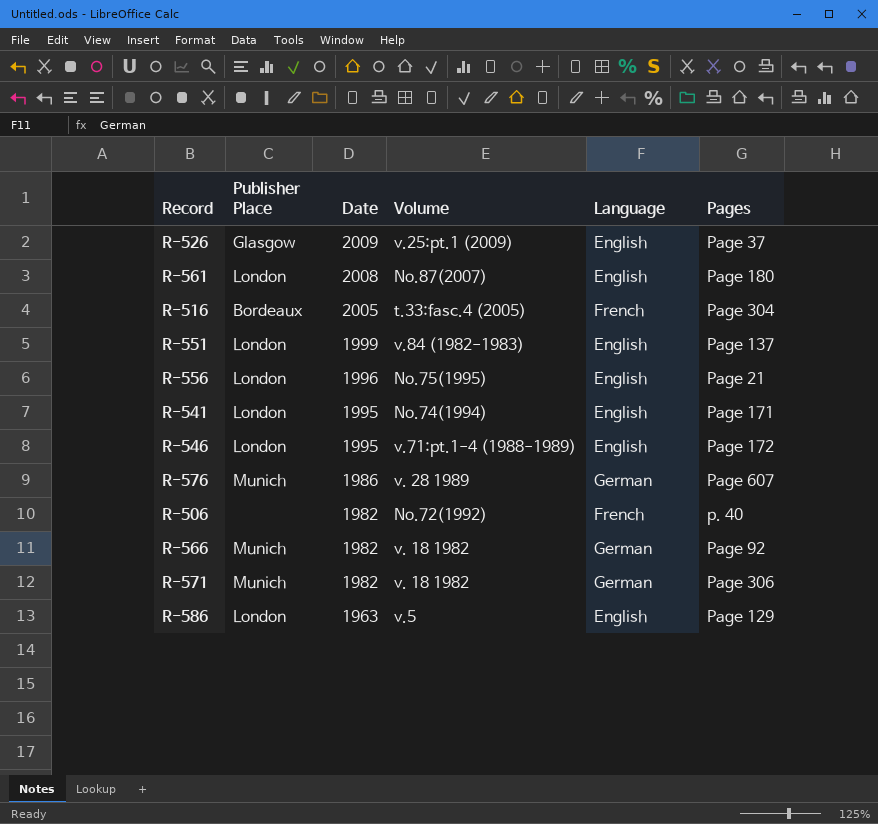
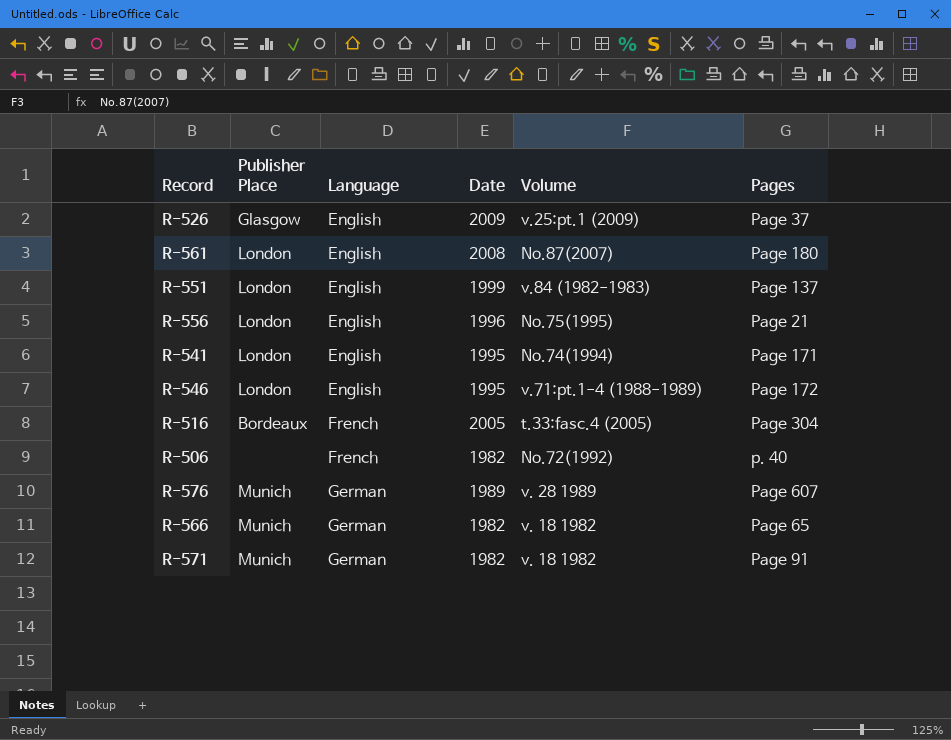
row order: Date descending -> Language ascending
column Language | position: 5 -> 3
row R-586: London | 1963 | v.5 | English | Page 129 -> none
R-576 | Date: 1986 -> 1989
R-566 | Pages: Page 92 -> Page 65
R-571 | Pages: Page 306 -> Page 91

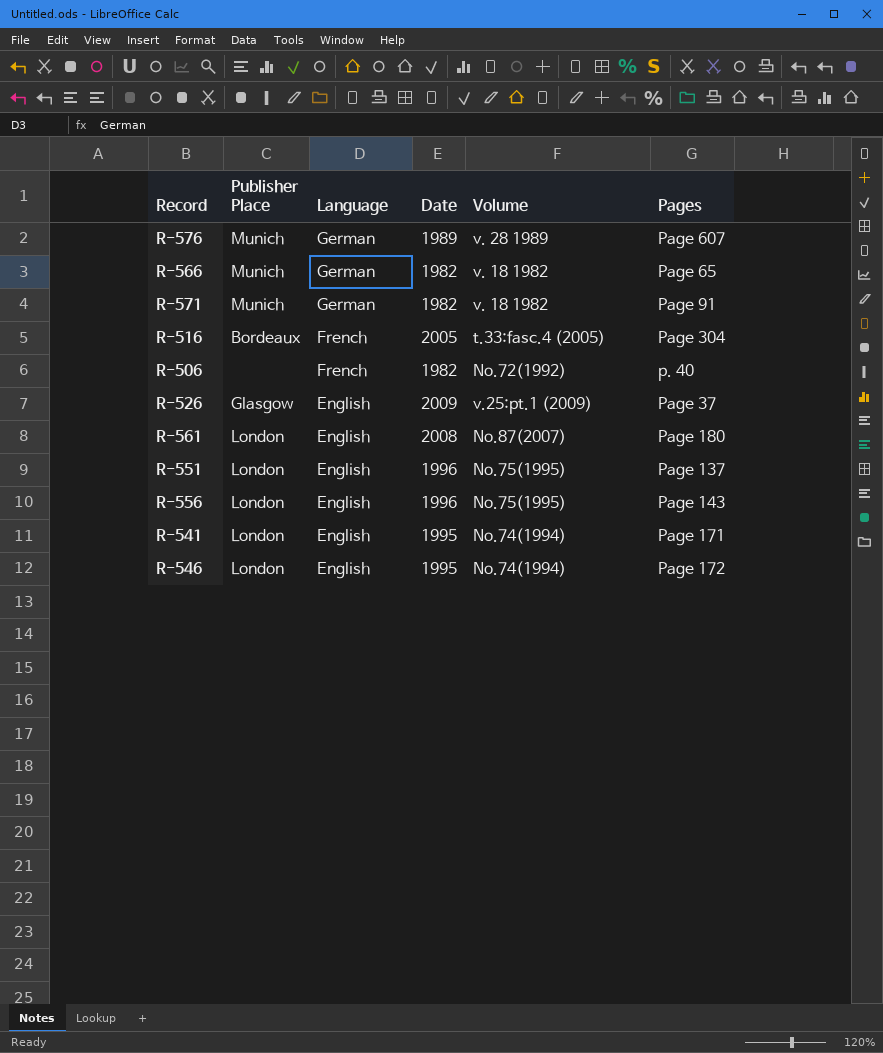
row order: Language ascending -> Language descending
R-551 | Date: 1999 -> 1996
R-551 | Volume: v.84 (1982-1983) -> No.75(1995)
R-556 | Pages: Page 21 -> Page 143
R-546 | Volume: v.71:pt.1-4 (1988-1989) -> No.74(1994)

